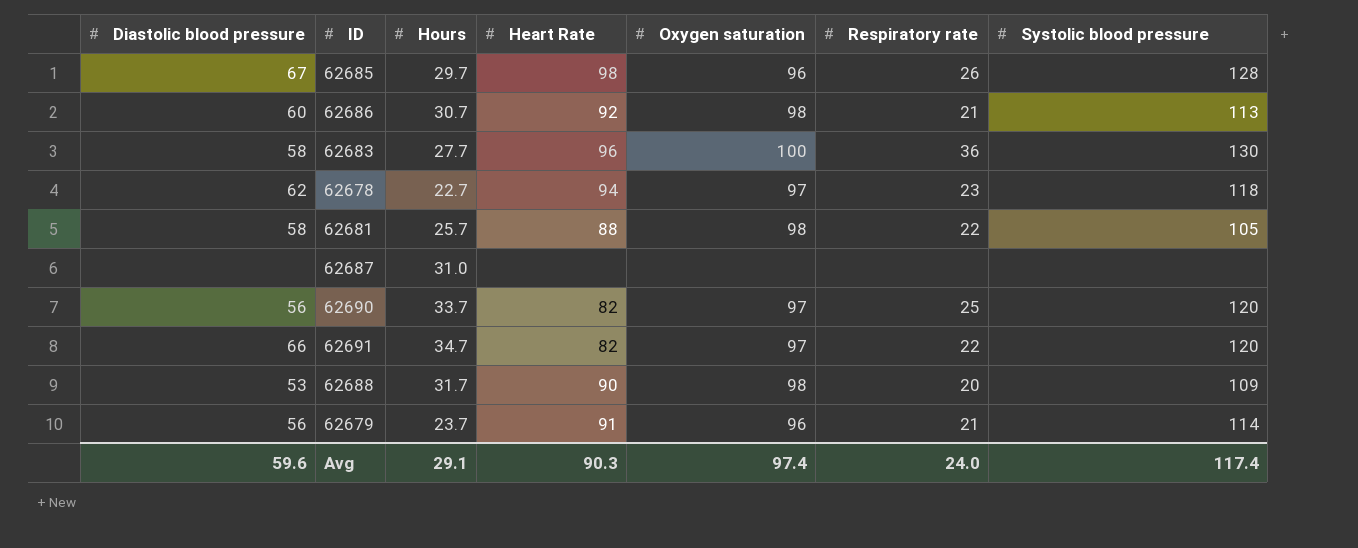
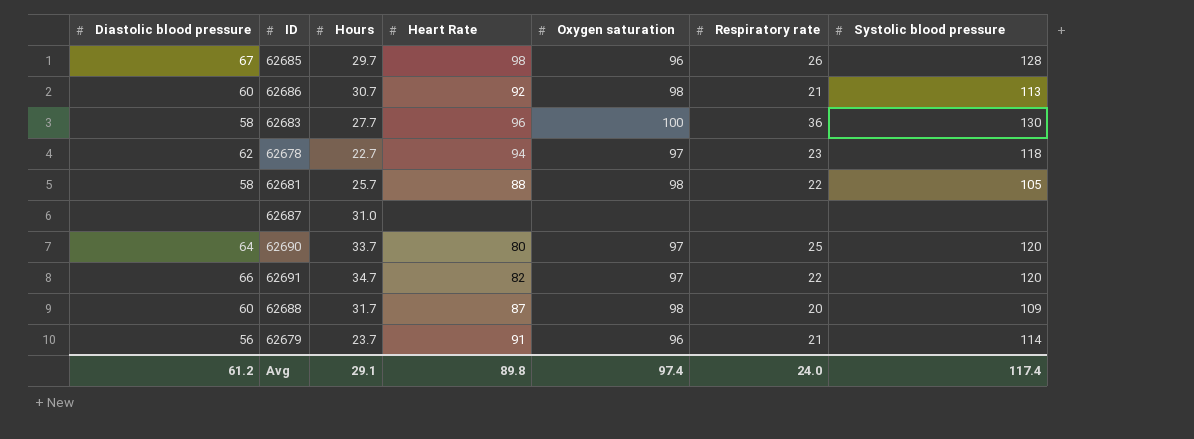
62690 | Diastolic blood pressure: 56 -> 64
62690 | Heart Rate: 82 -> 80
62688 | Diastolic blood pressure: 53 -> 60
62688 | Heart Rate: 90 -> 87
Avg | Diastolic blood pressure: 59.6 -> 61.2
Avg | Heart Rate: 90.3 -> 89.8

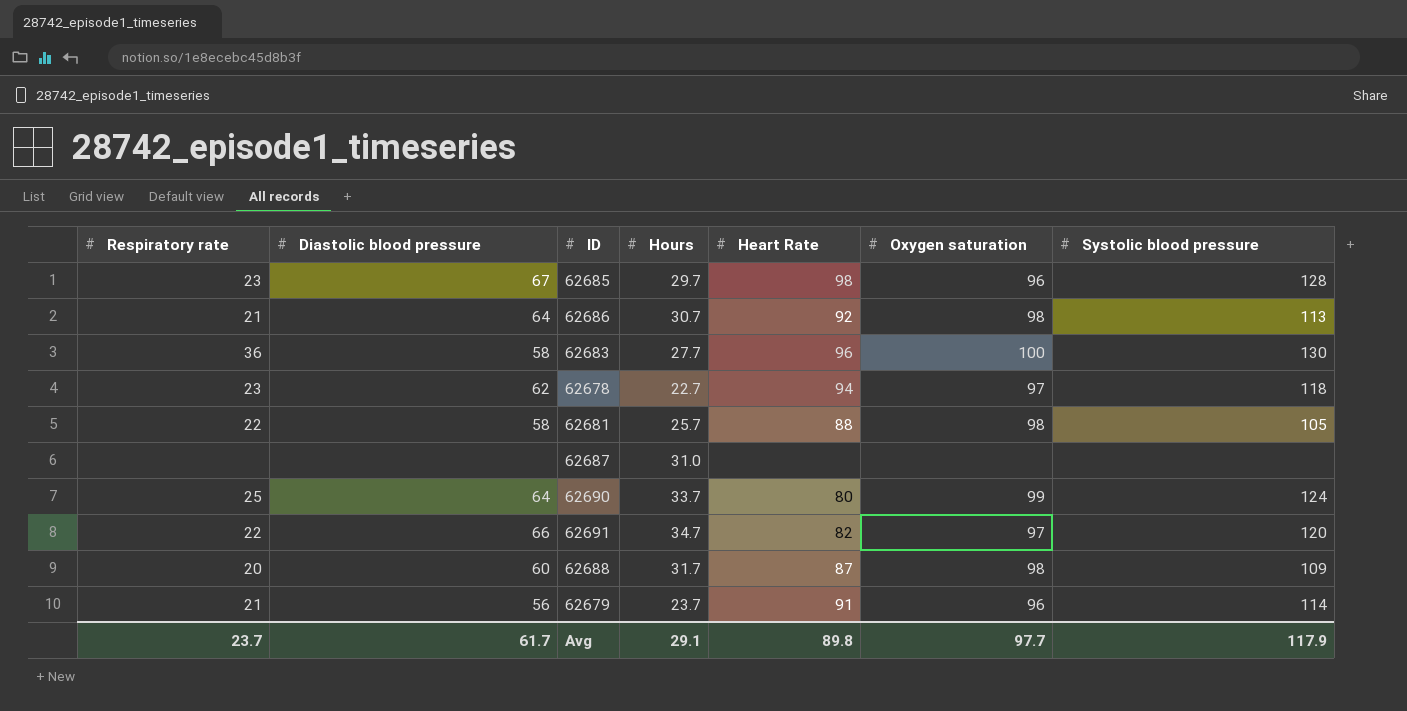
column Respiratory rate | position: 6 -> 1
62685 | Respiratory rate: 26 -> 23
62686 | Diastolic blood pressure: 60 -> 64
62690 | Oxygen saturation: 97 -> 99
62690 | Systolic blood pressure: 120 -> 124
Avg | Respiratory rate: 24.0 -> 23.7
Avg | Diastolic blood pressure: 61.2 -> 61.7
Avg | Oxygen saturation: 97.4 -> 97.7
Avg | Systolic blood pressure: 117.4 -> 117.9

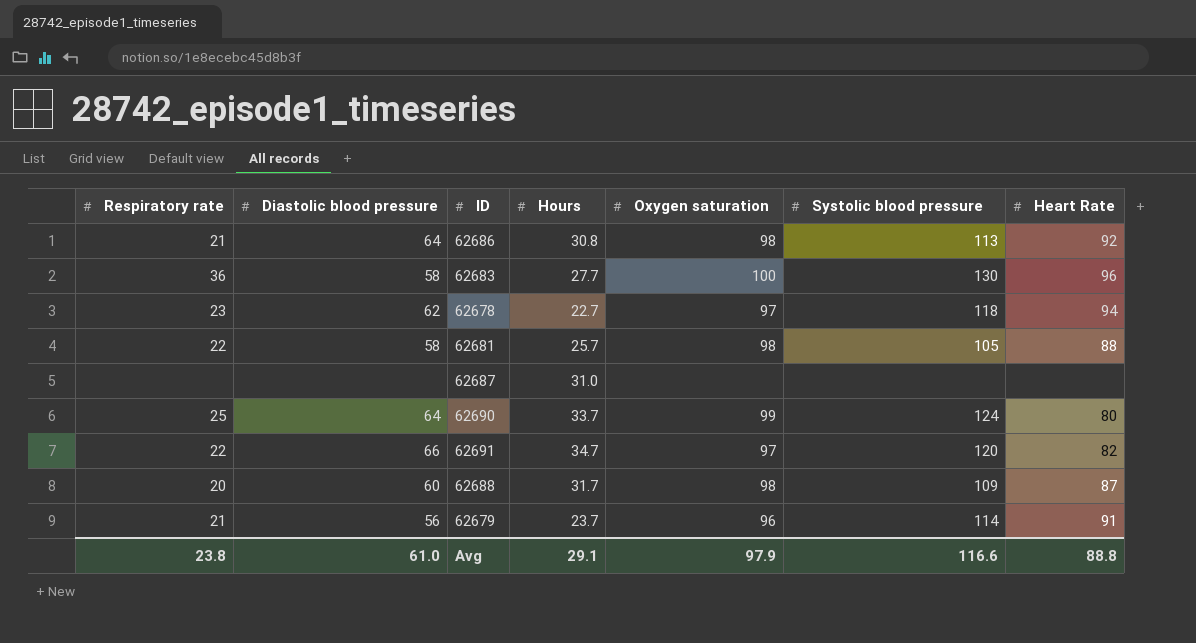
column Heart Rate | position: 5 -> 7
row 62685: 23 | 67 | 29.7 | 98 | 96 | 128 -> none
62686 | Hours: 30.7 -> 30.8
Avg | Respiratory rate: 23.7 -> 23.8
Avg | Diastolic blood pressure: 61.7 -> 61.0
Avg | Oxygen saturation: 97.7 -> 97.9
Avg | Systolic blood pressure: 117.9 -> 116.6
Avg | Heart Rate: 89.8 -> 88.8

